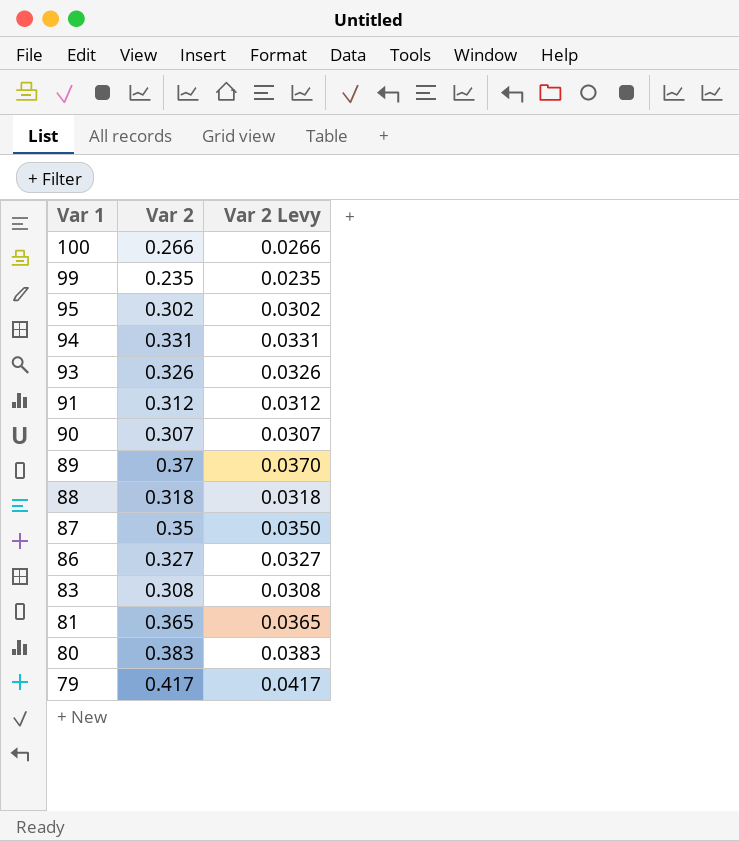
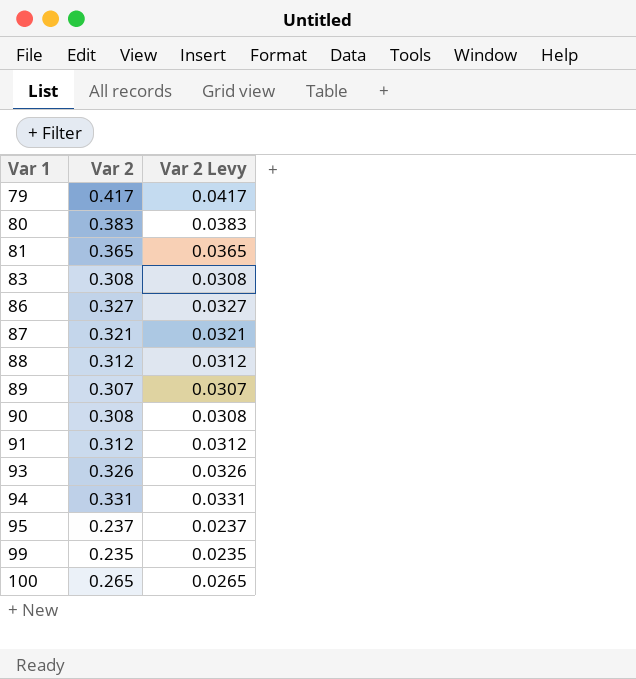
row order: Var 1 descending -> Var 1 ascending
87 | Var 2: 0.35 -> 0.321
87 | Var 2 Levy: 0.0350 -> 0.0321
88 | Var 2: 0.318 -> 0.312
88 | Var 2 Levy: 0.0318 -> 0.0312
89 | Var 2: 0.37 -> 0.307
89 | Var 2 Levy: 0.0370 -> 0.0307
90 | Var 2: 0.307 -> 0.308
90 | Var 2 Levy: 0.0307 -> 0.0308
95 | Var 2: 0.302 -> 0.237
95 | Var 2 Levy: 0.0302 -> 0.0237
100 | Var 2: 0.266 -> 0.265
100 | Var 2 Levy: 0.0266 -> 0.0265

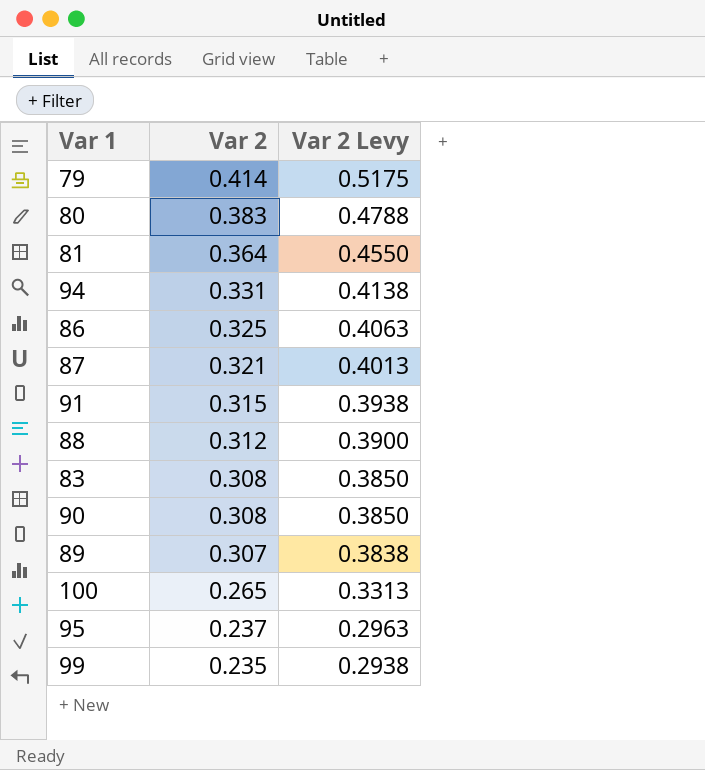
row order: Var 1 ascending -> Var 2 descending
column Var 2 Levy | formula: [Var 2] * 0.1 -> [Var 2] * 1.25
row 93: 0.326 | 0.0326 -> none
79 | Var 2: 0.417 -> 0.414
81 | Var 2: 0.365 -> 0.364
86 | Var 2: 0.327 -> 0.325
91 | Var 2: 0.312 -> 0.315

